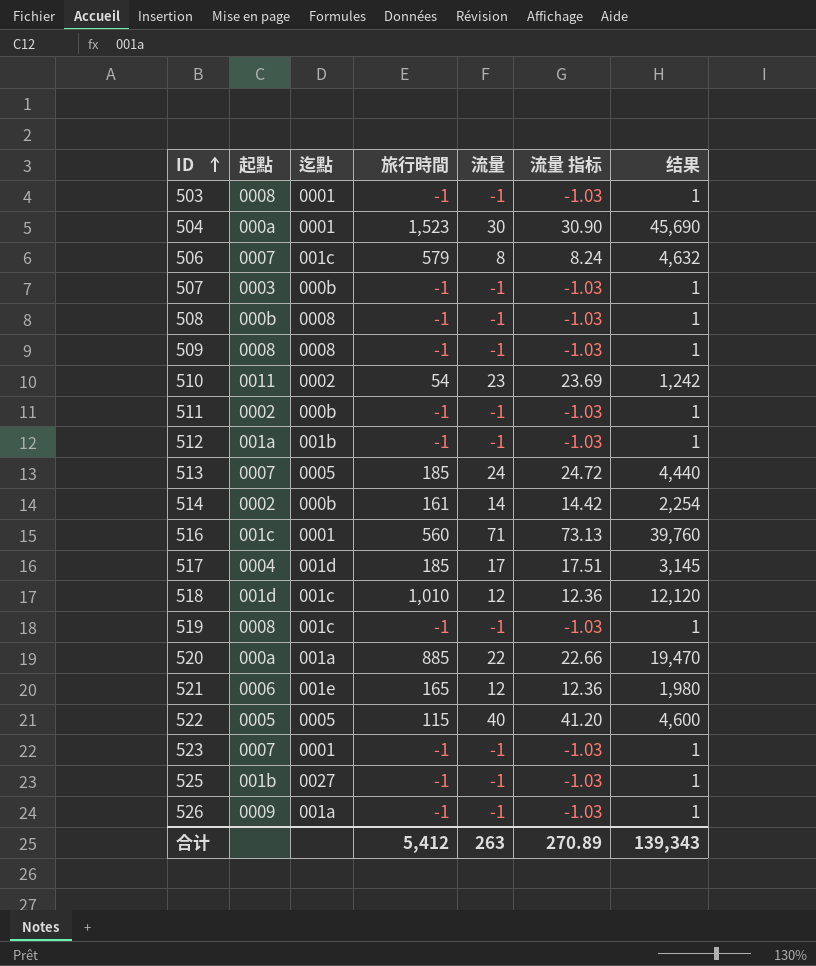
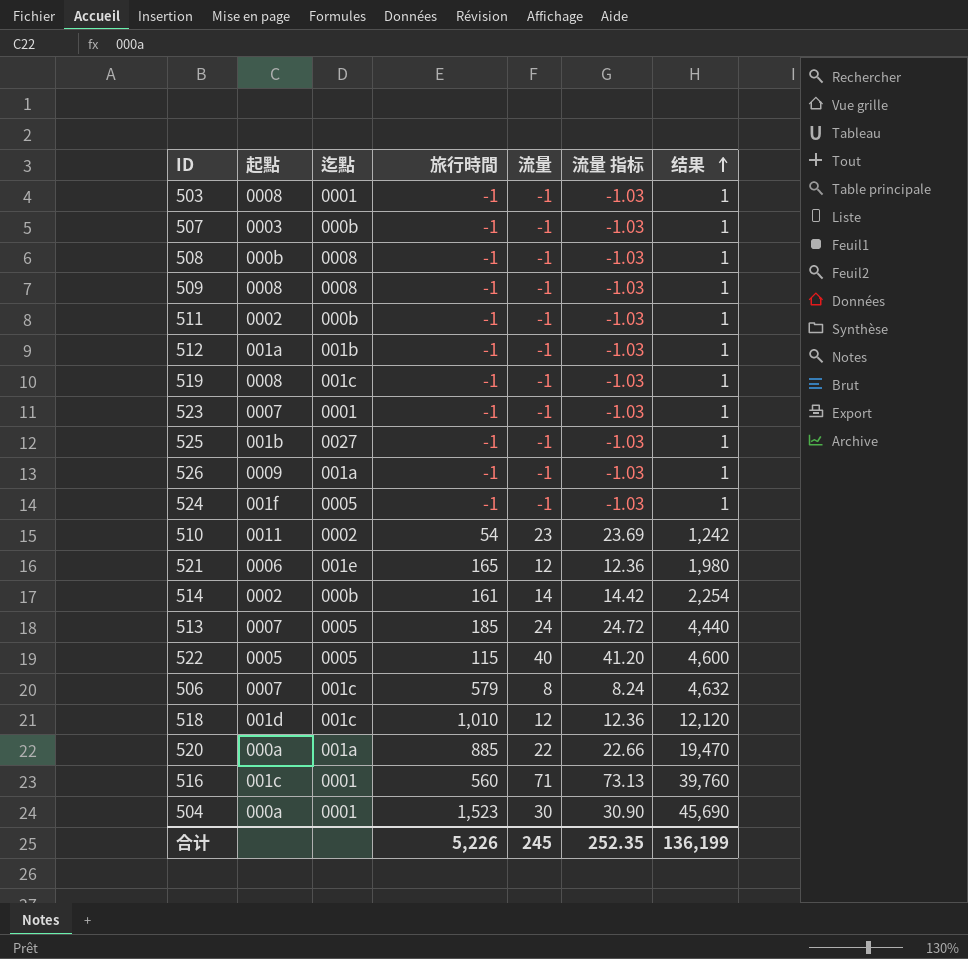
row order: ID ascending -> 结果 ascending
row 517: 0004 | 001d | 185 | 17 | 17.51 | 3,145 -> none
row 524: none -> 001f | 0005 | -1 | -1 | -1.03 | 1
合计 | 旅行時間: 5,412 -> 5,226
合计 | 流量: 263 -> 245
合计 | 流量 指标: 270.89 -> 252.35
合计 | 结果: 139,343 -> 136,199

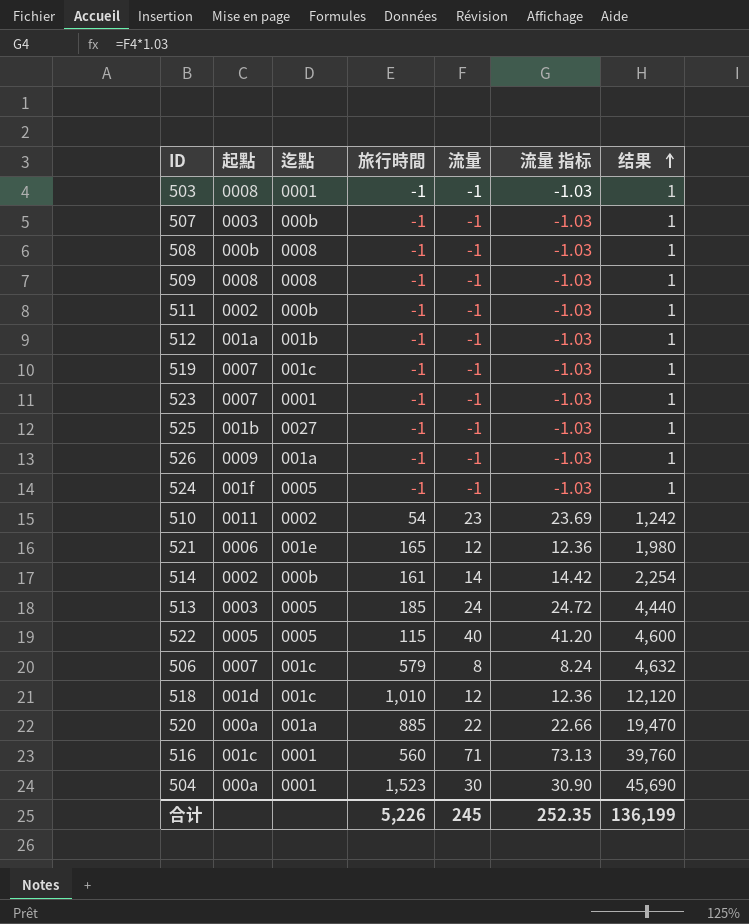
519 | 起點: 0008 -> 0007
513 | 起點: 0007 -> 0003

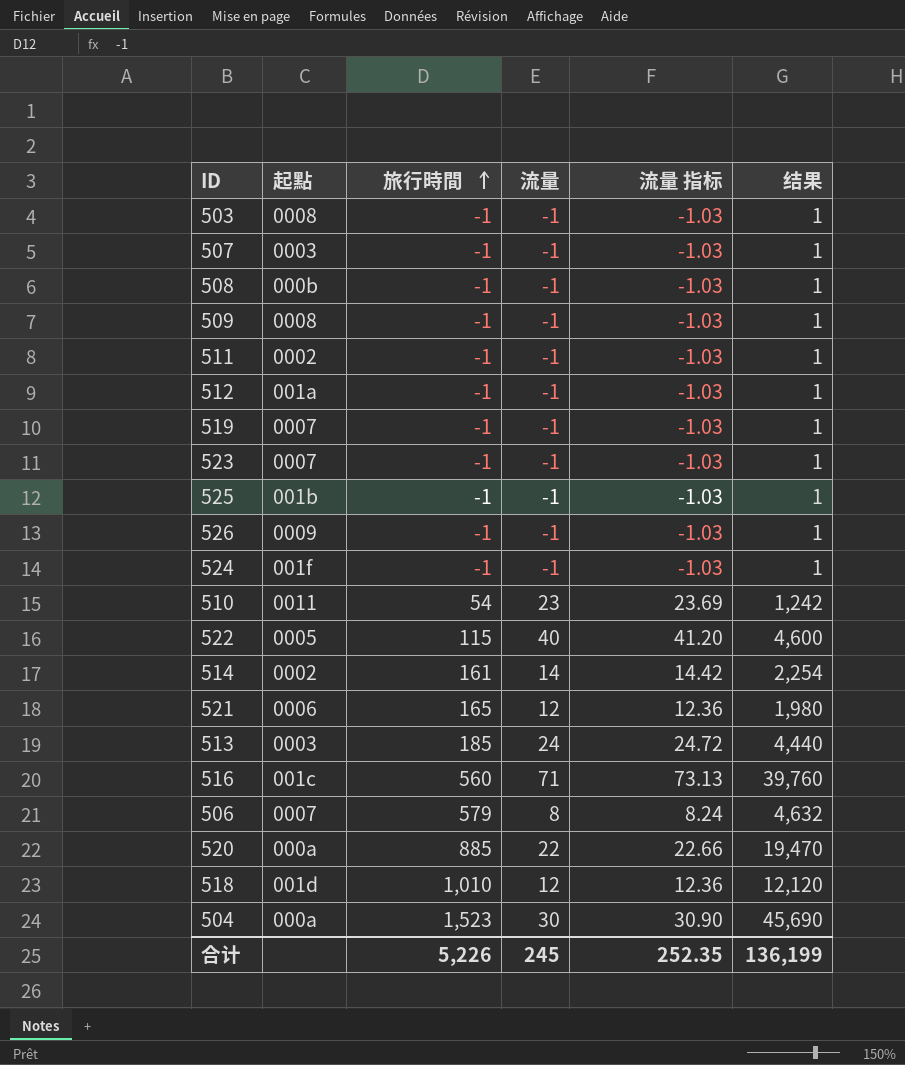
row order: 结果 ascending -> 旅行時間 ascending
column 迄點 | position: 3 -> none

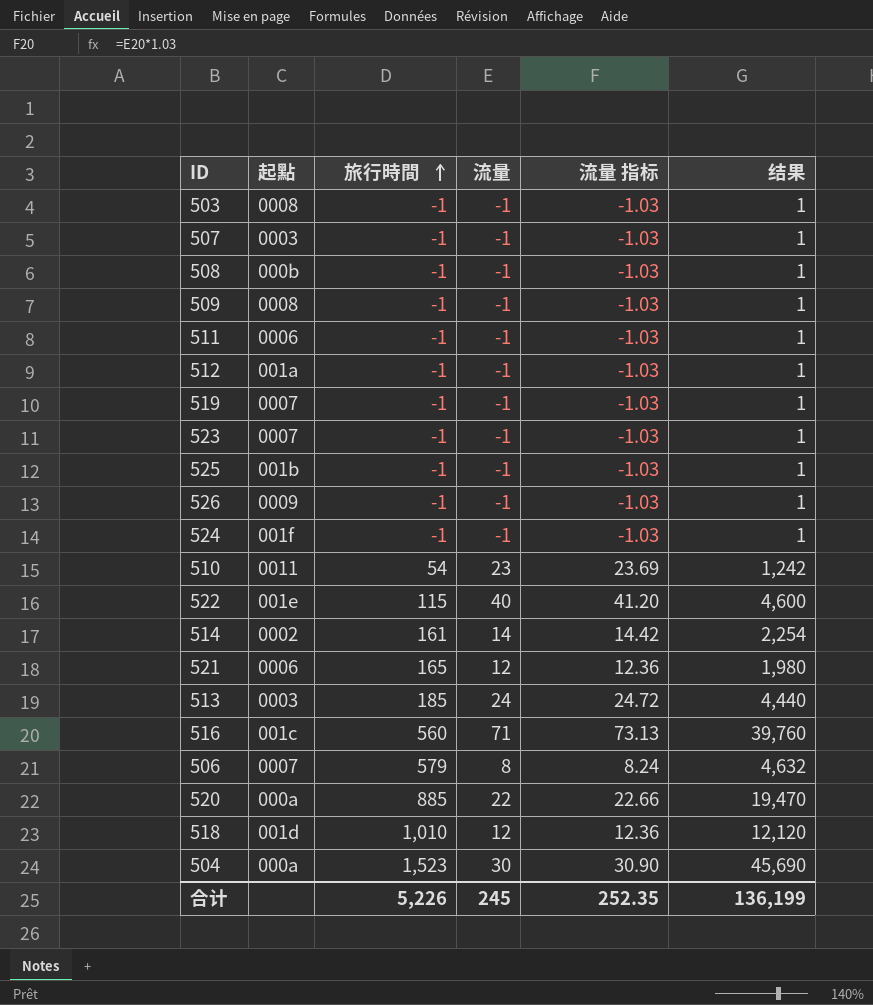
511 | 起點: 0002 -> 0006
522 | 起點: 0005 -> 001e

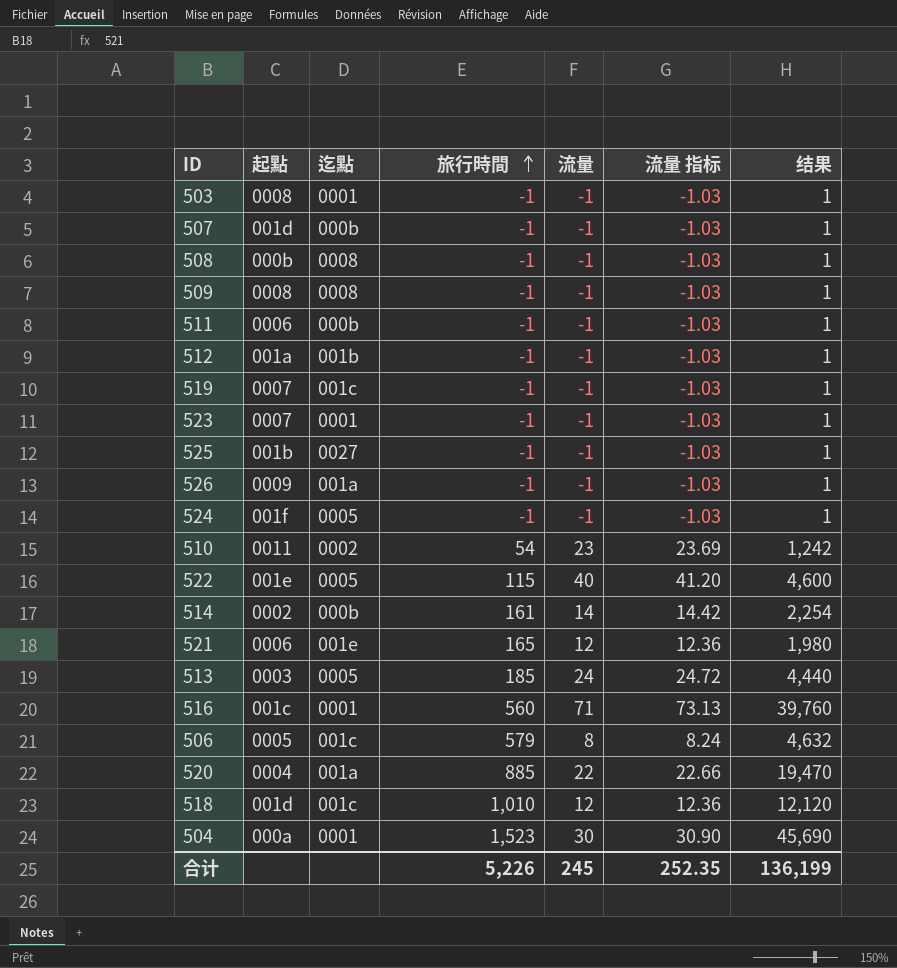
column 迄點 | position: none -> 3
507 | 起點: 0003 -> 001d
506 | 起點: 0007 -> 0005
520 | 起點: 000a -> 0004

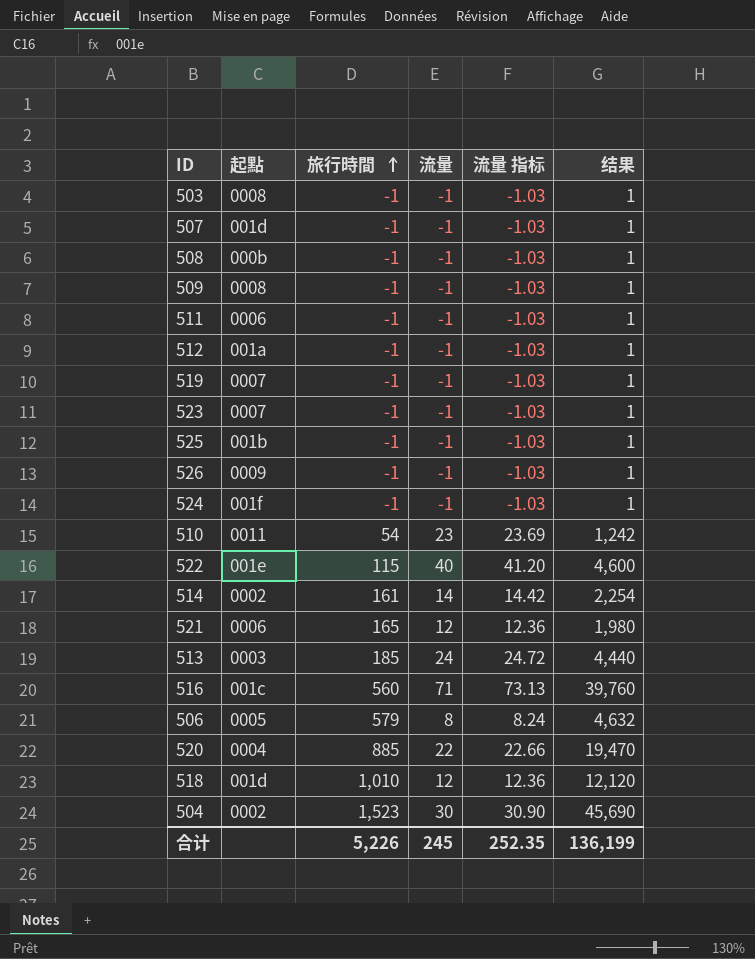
column 迄點 | position: 3 -> none
504 | 起點: 000a -> 0002

